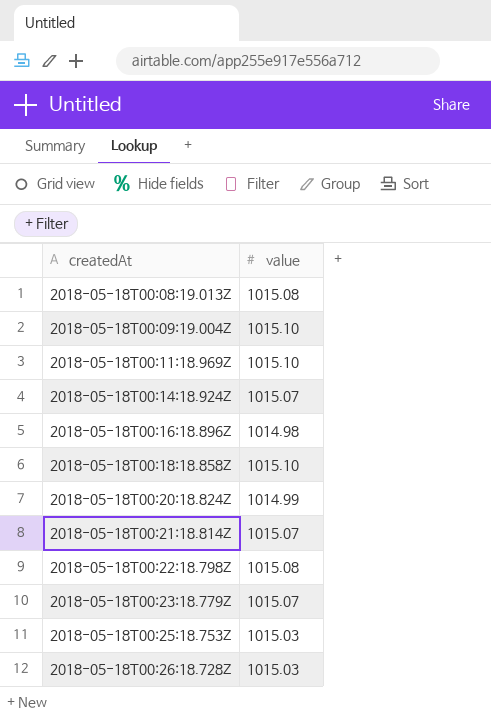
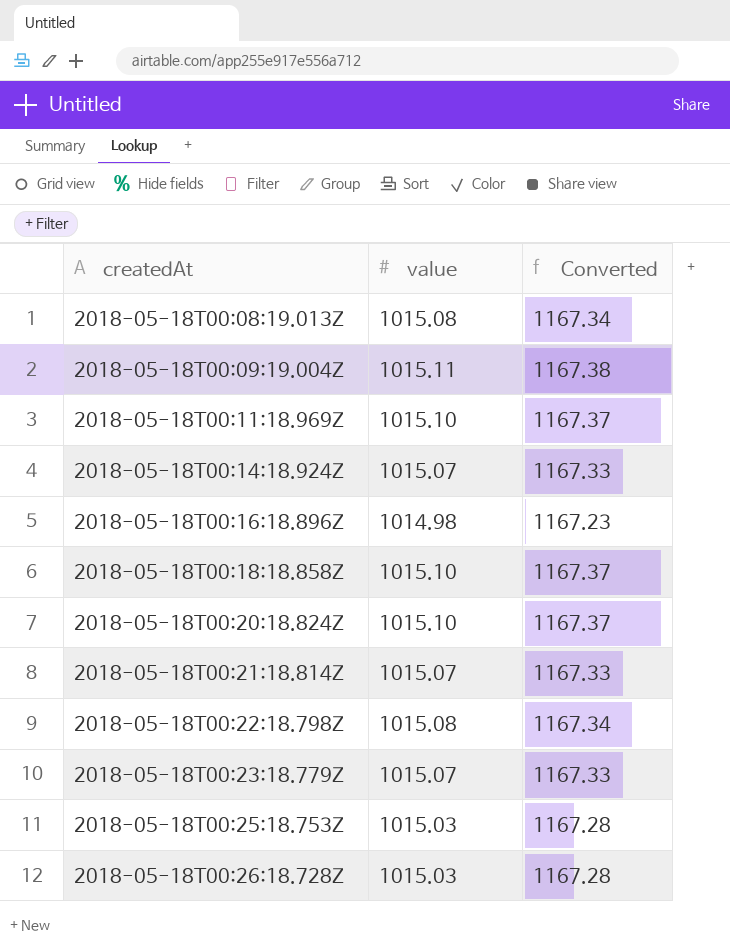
column Converted | formula: none -> [value] * 1.15
2018-05-18T00:09:19.004Z | value: 1015.10 -> 1015.11
2018-05-18T00:20:18.824Z | value: 1014.99 -> 1015.10

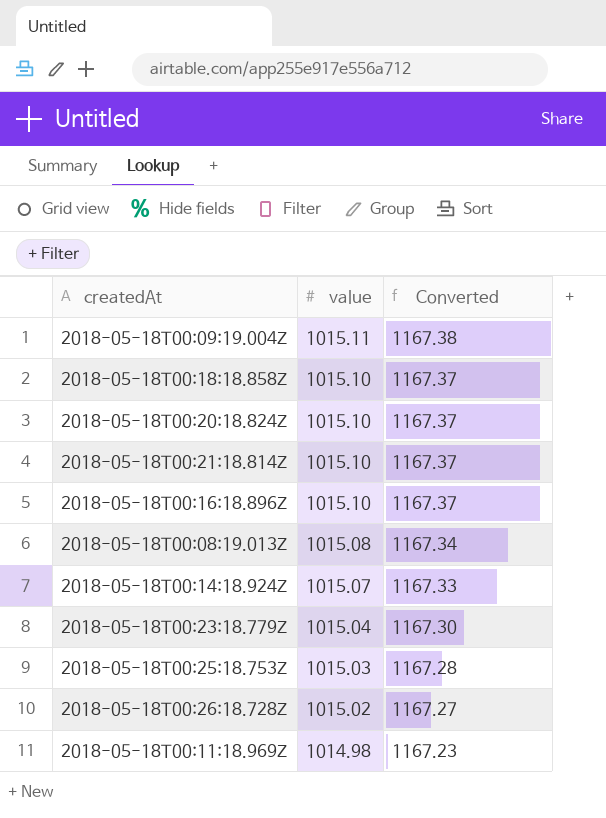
row order: createdAt ascending -> value descending
row 2018-05-18T00:22:18.798Z: 1015.08 | 1167.34 -> none
2018-05-18T00:21:18.814Z | value: 1015.07 -> 1015.10
2018-05-18T00:21:18.814Z | Converted: 1167.33 -> 1167.37
2018-05-18T00:16:18.896Z | value: 1014.98 -> 1015.10
2018-05-18T00:16:18.896Z | Converted: 1167.23 -> 1167.37
2018-05-18T00:23:18.779Z | value: 1015.07 -> 1015.04
2018-05-18T00:23:18.779Z | Converted: 1167.33 -> 1167.30
2018-05-18T00:26:18.728Z | value: 1015.03 -> 1015.02
2018-05-18T00:26:18.728Z | Converted: 1167.28 -> 1167.27
2018-05-18T00:11:18.969Z | value: 1015.10 -> 1014.98
2018-05-18T00:11:18.969Z | Converted: 1167.37 -> 1167.23

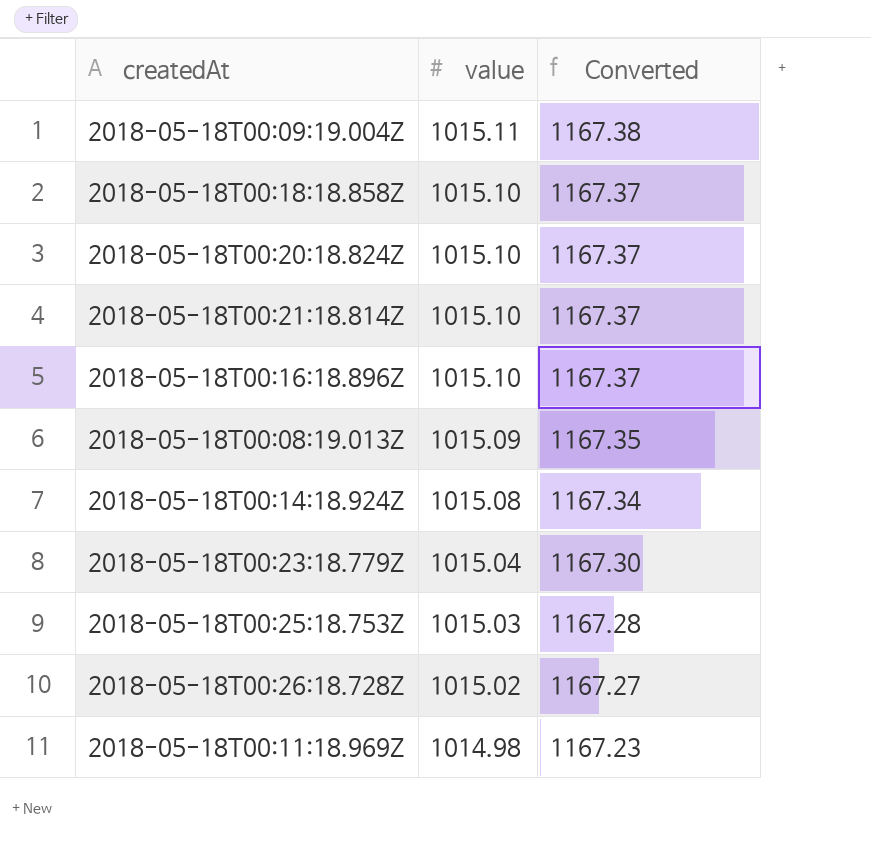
2018-05-18T00:08:19.013Z | value: 1015.08 -> 1015.09
2018-05-18T00:08:19.013Z | Converted: 1167.34 -> 1167.35
2018-05-18T00:14:18.924Z | value: 1015.07 -> 1015.08
2018-05-18T00:14:18.924Z | Converted: 1167.33 -> 1167.34

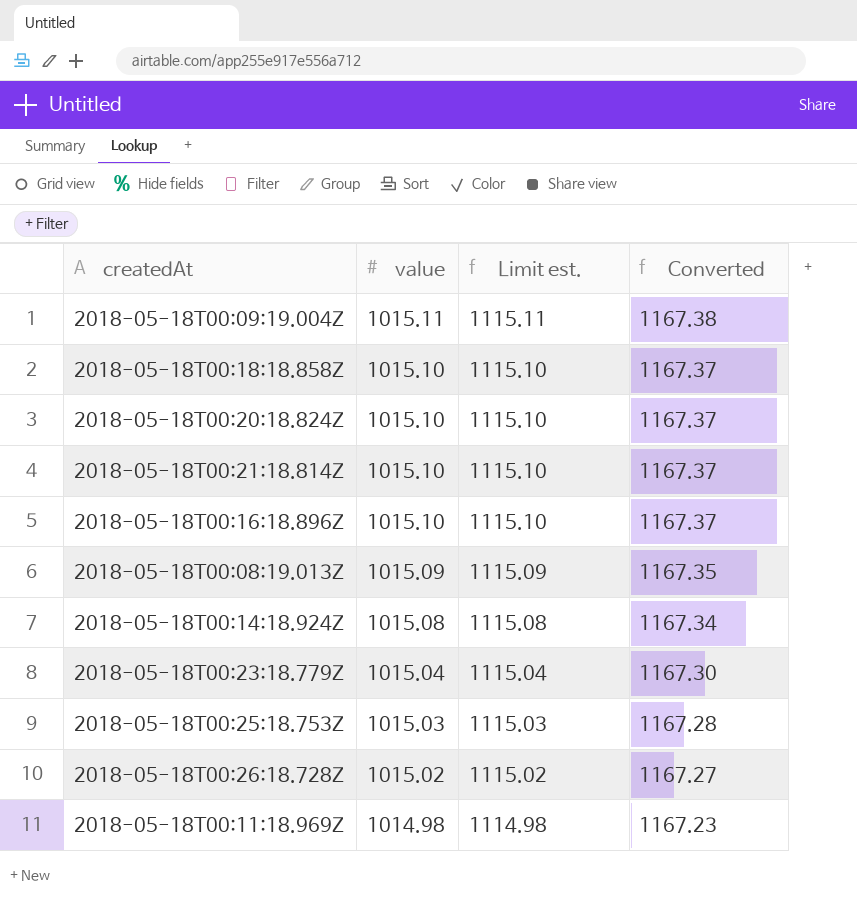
column Limit est. | formula: none -> [value] + 100

